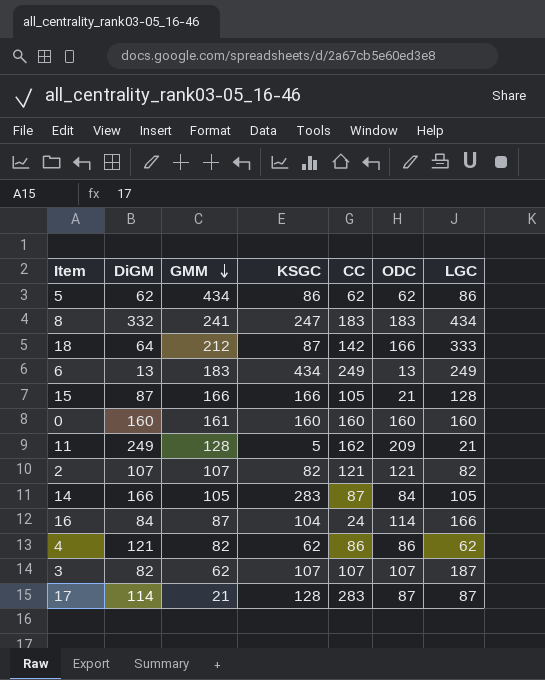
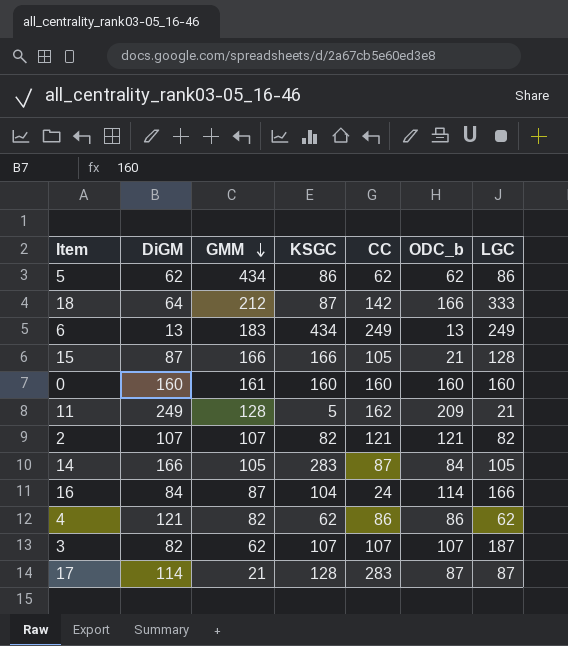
column name: ODC -> ODC_b
row 8: 332 | 241 | 247 | 183 | 183 | 434 -> none

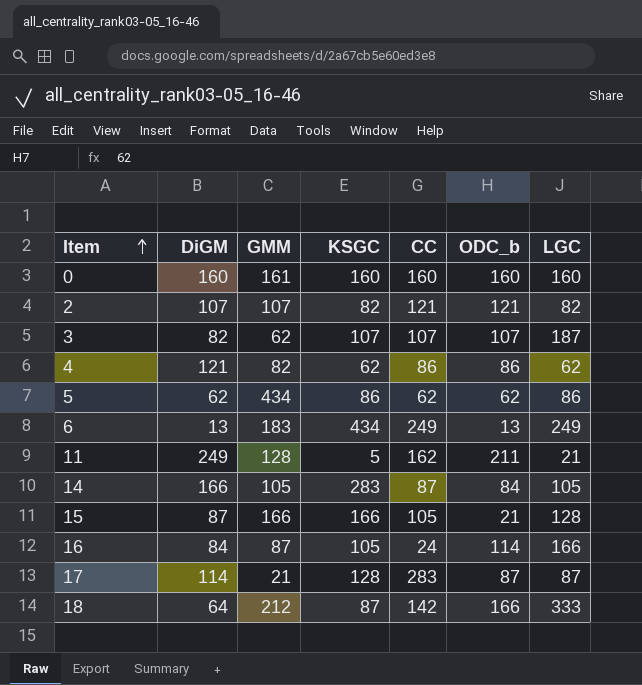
row order: GMM descending -> Item ascending
11 | ODC_b: 209 -> 211
16 | KSGC: 104 -> 105

